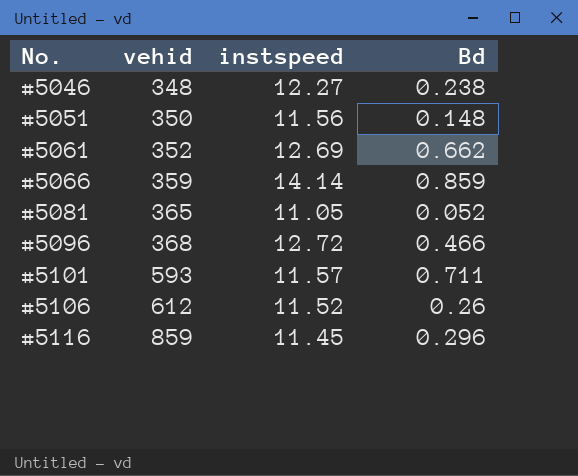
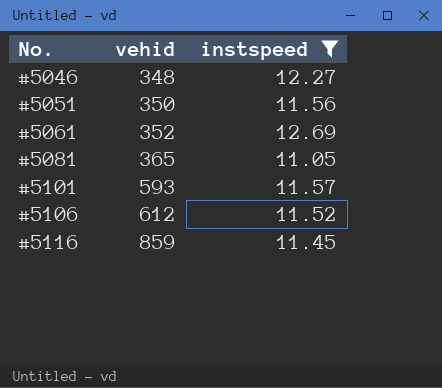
filter: none -> instspeed <= 12.69
column Bd | position: 4 -> none

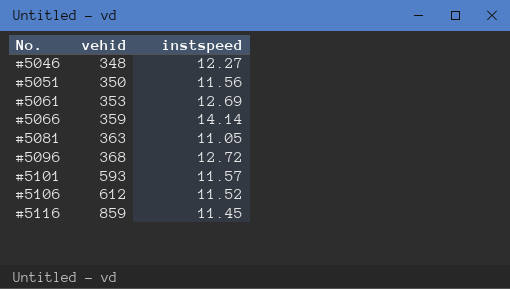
filter: instspeed <= 12.69 -> none
#5061 | vehid: 352 -> 353
#5081 | vehid: 365 -> 363

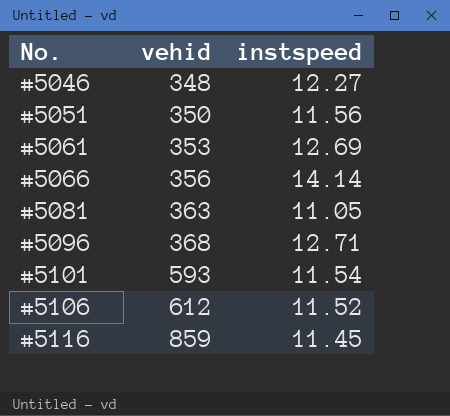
#5066 | vehid: 359 -> 356
#5096 | instspeed: 12.72 -> 12.71
#5101 | instspeed: 11.57 -> 11.54

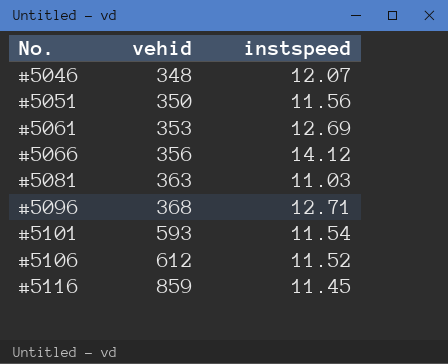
#5046 | instspeed: 12.27 -> 12.07
#5066 | instspeed: 14.14 -> 14.12
#5081 | instspeed: 11.05 -> 11.03

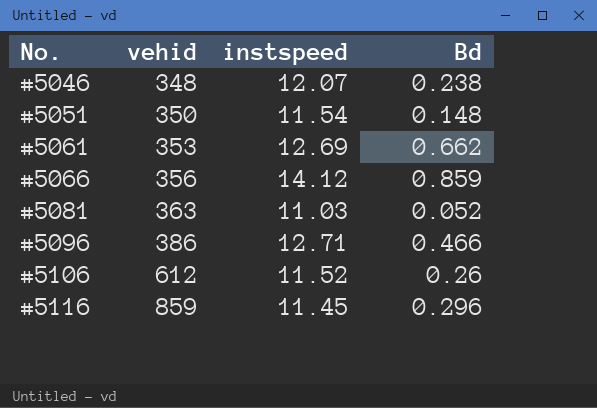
column Bd | position: none -> 4
row #5101: 593 | 11.54 -> none
#5051 | instspeed: 11.56 -> 11.54
#5096 | vehid: 368 -> 386

